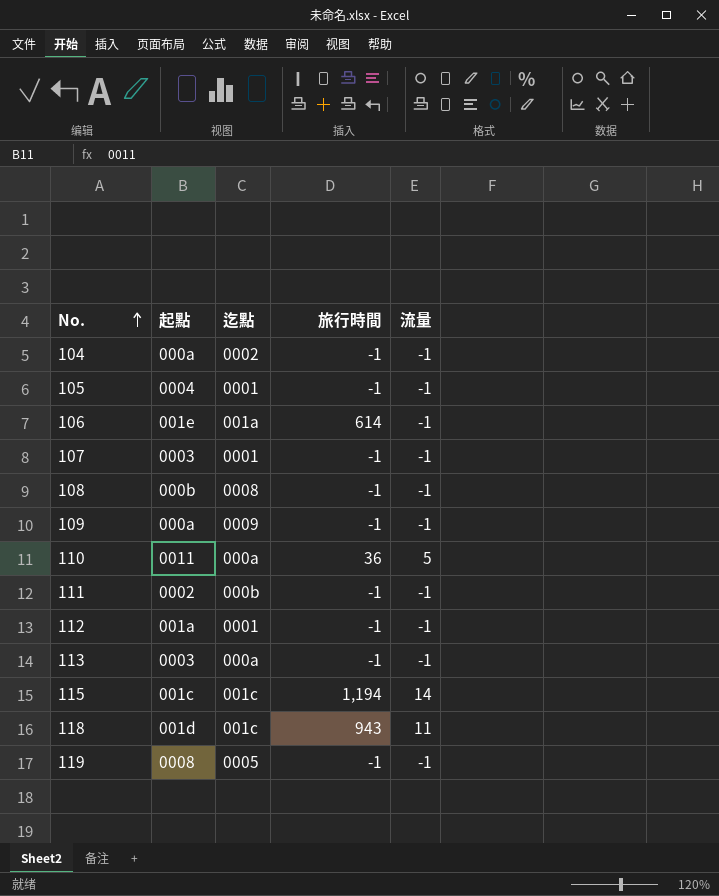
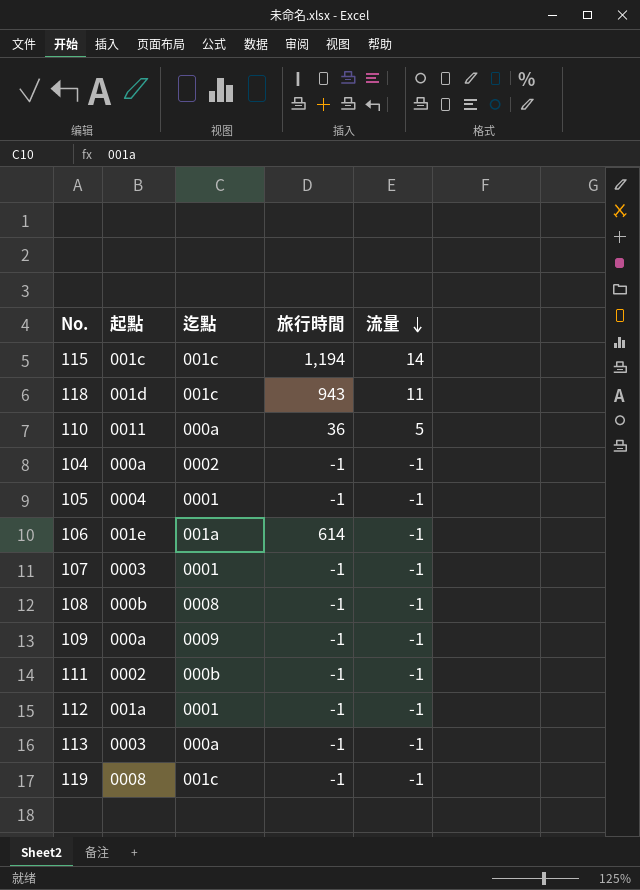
row order: No. ascending -> 流量 descending
119 | 迄點: 0005 -> 001c

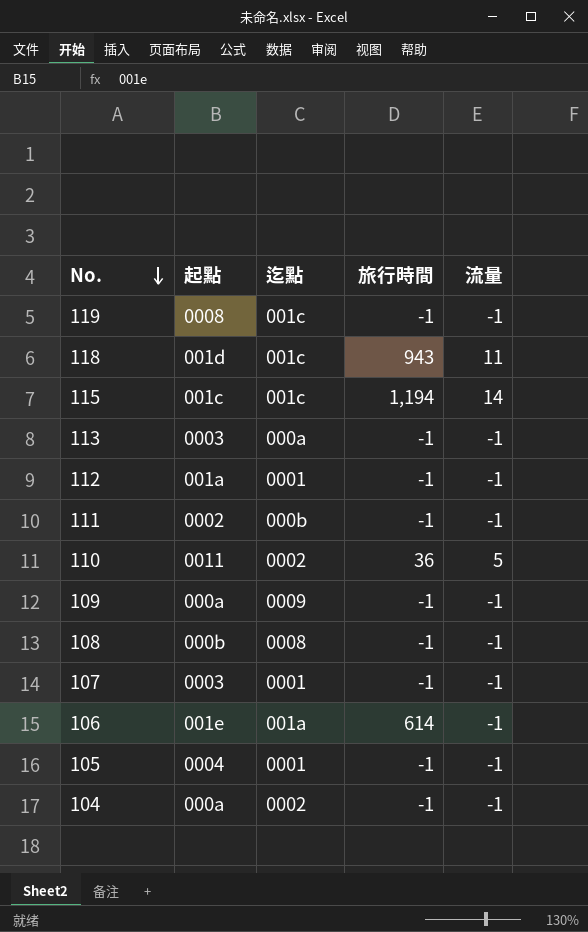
row order: 流量 descending -> No. descending
110 | 迄點: 000a -> 0002

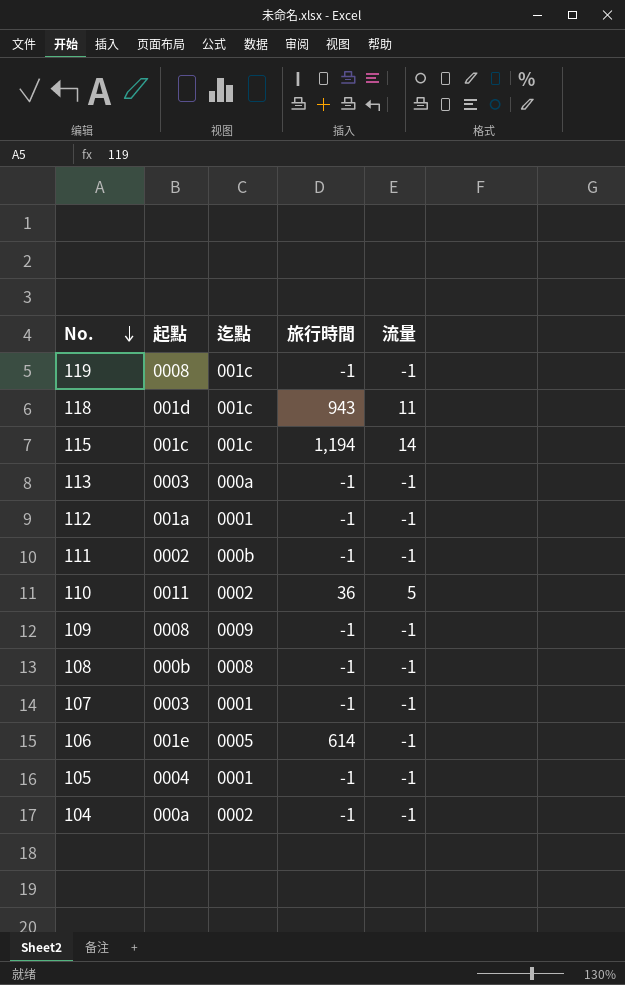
109 | 起點: 000a -> 0008
106 | 迄點: 001a -> 0005

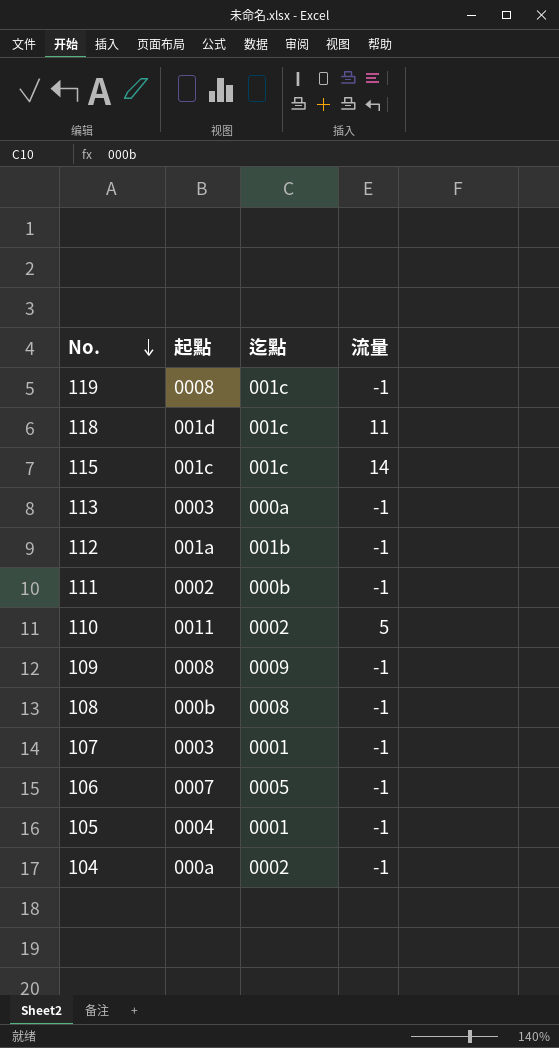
column 旅行時間 | position: 4 -> none
112 | 迄點: 0001 -> 001b
106 | 起點: 001e -> 0007

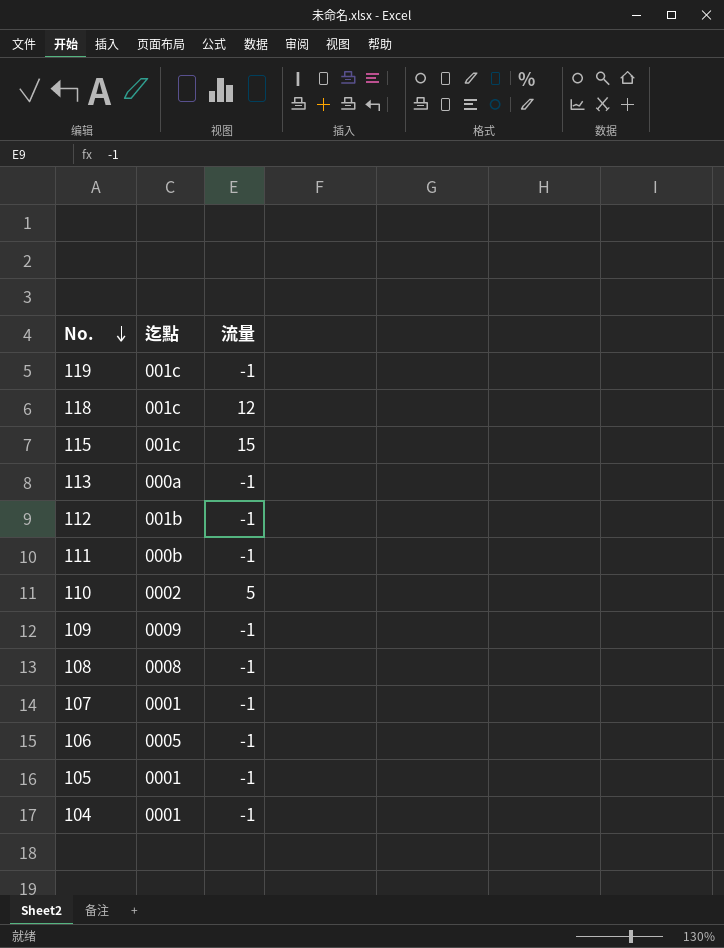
column 起點 | position: 2 -> none
118 | 流量: 11 -> 12
115 | 流量: 14 -> 15
104 | 迄點: 0002 -> 0001

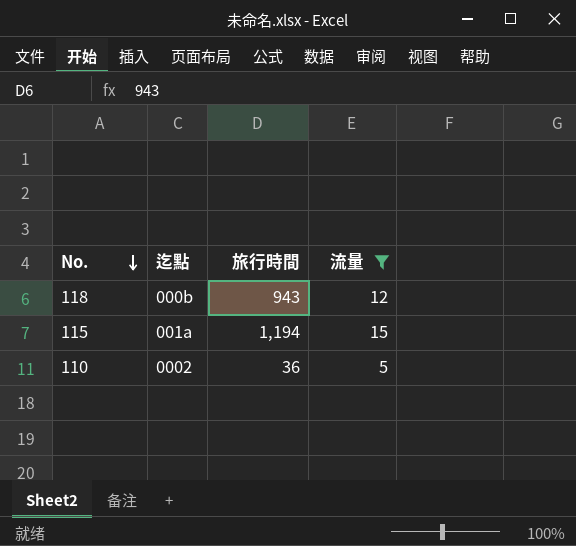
filter: none -> 流量 != -1
column 旅行時間 | position: none -> 3
118 | 迄點: 001c -> 000b
115 | 迄點: 001c -> 001a

